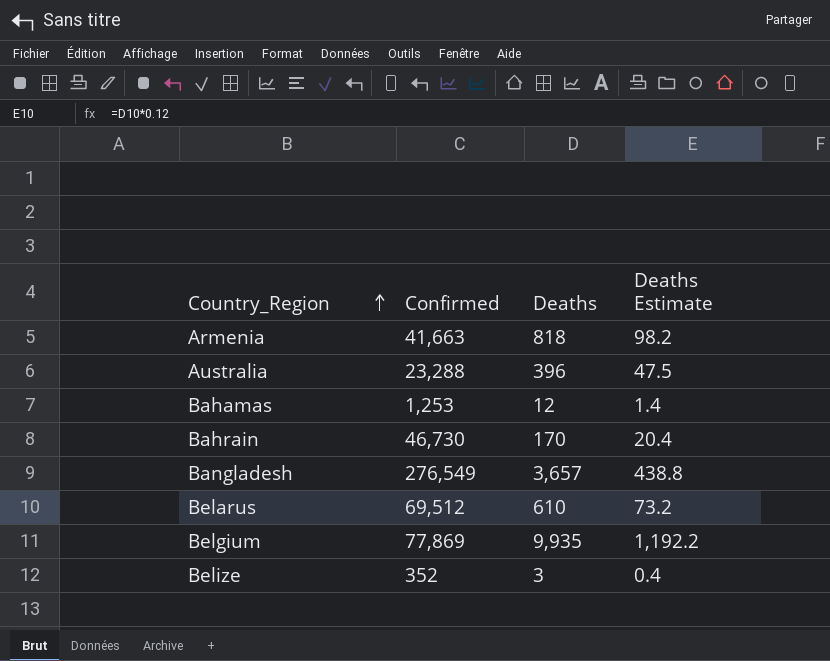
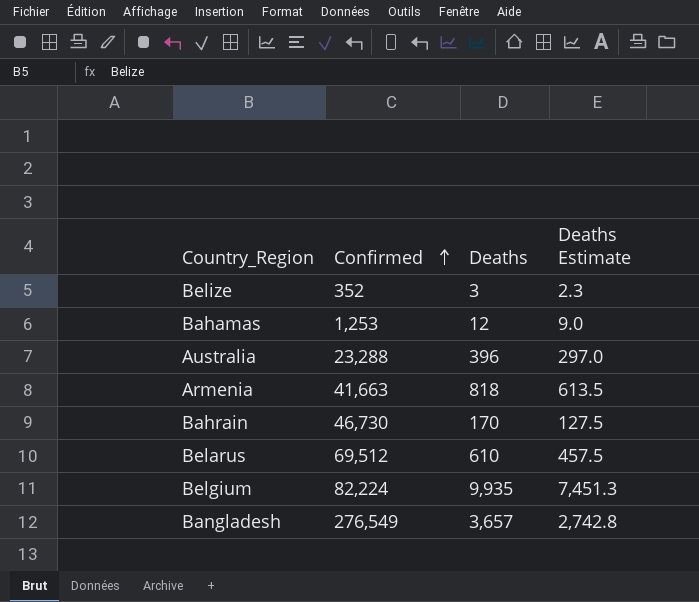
row order: Country_Region ascending -> Confirmed ascending
column Deaths Estimate | formula: [Deaths] * 0.12 -> [Deaths] * 0.75
Belgium | Confirmed: 77,869 -> 82,224

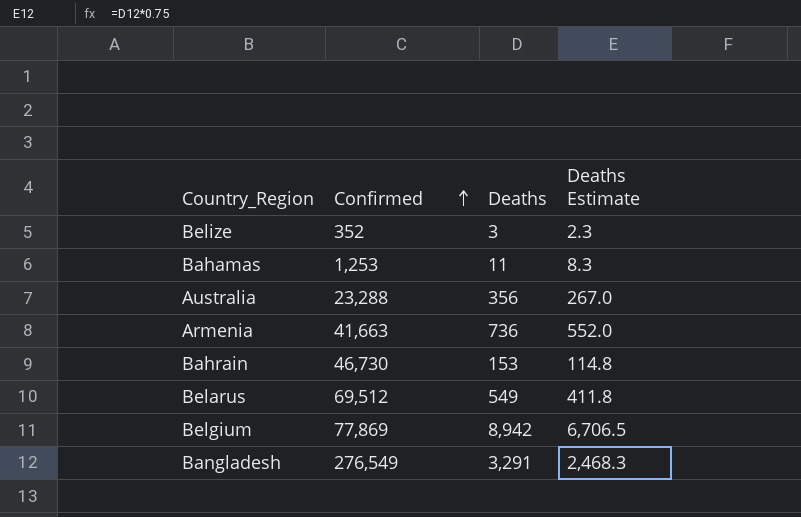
Bahamas | Deaths: 12 -> 11
Bahamas | Deaths Estimate: 9.0 -> 8.3
Australia | Deaths: 396 -> 356
Australia | Deaths Estimate: 297.0 -> 267.0
Armenia | Deaths: 818 -> 736
Armenia | Deaths Estimate: 613.5 -> 552.0
Bahrain | Deaths: 170 -> 153
Bahrain | Deaths Estimate: 127.5 -> 114.8
Belarus | Deaths: 610 -> 549
Belarus | Deaths Estimate: 457.5 -> 411.8
Belgium | Confirmed: 82,224 -> 77,869
Belgium | Deaths: 9,935 -> 8,942
Belgium | Deaths Estimate: 7,451.3 -> 6,706.5
Bangladesh | Deaths: 3,657 -> 3,291
Bangladesh | Deaths Estimate: 2,742.8 -> 2,468.3

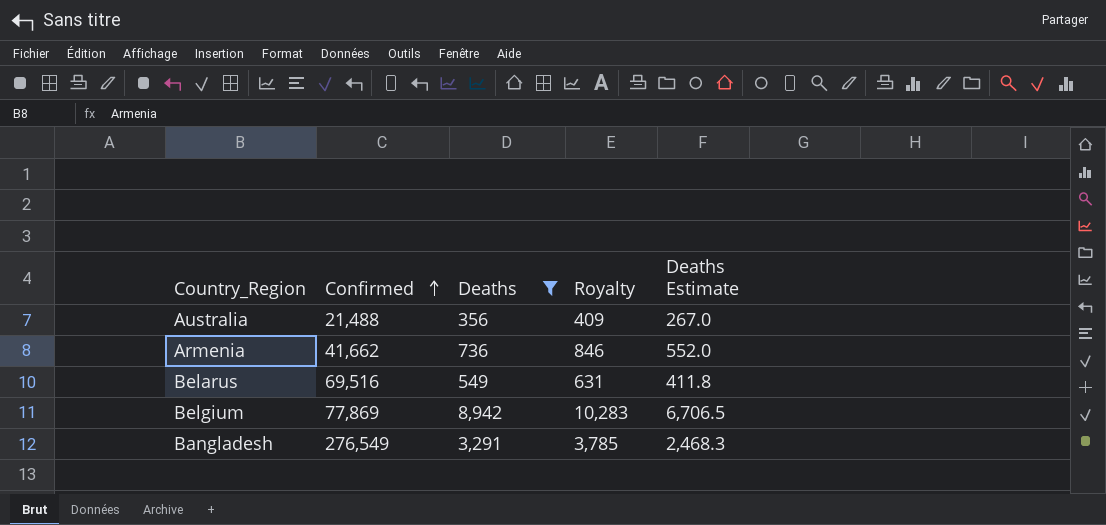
filter: none -> Deaths >= 356
column Royalty | formula: none -> [Deaths] * 1.15
Australia | Confirmed: 23,288 -> 21,488
Armenia | Confirmed: 41,663 -> 41,662
Belarus | Confirmed: 69,512 -> 69,516

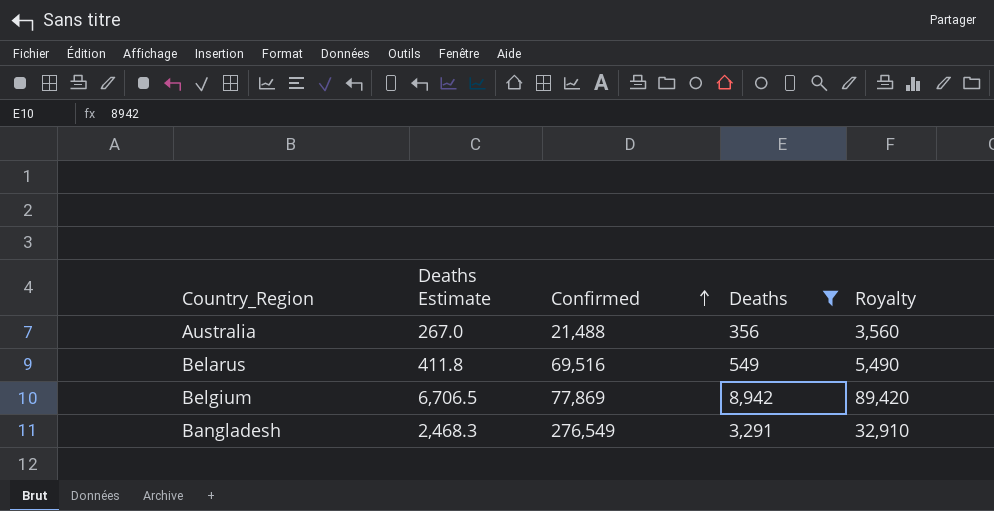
column Deaths Estimate | position: 5 -> 2
column Royalty | formula: [Deaths] * 1.15 -> [Deaths] * 10
row Armenia: 41,662 | 736 | 846 | 552.0 -> none

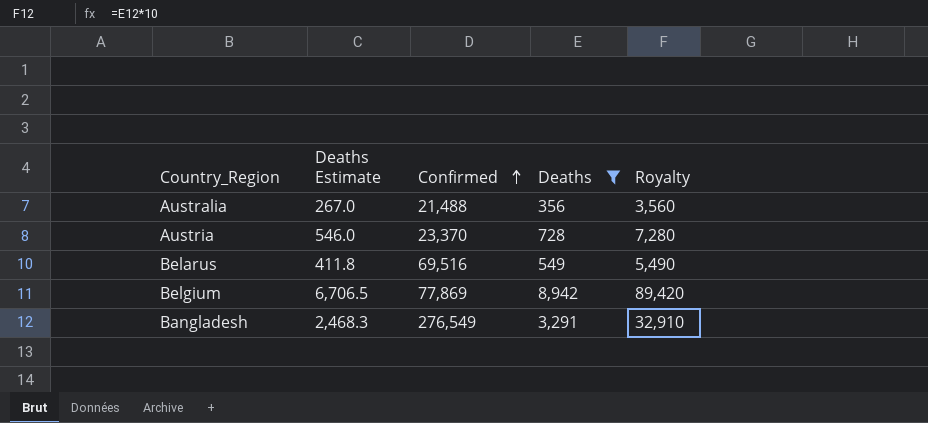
row Austria: none -> 546.0 | 23,370 | 728 | 7,280

